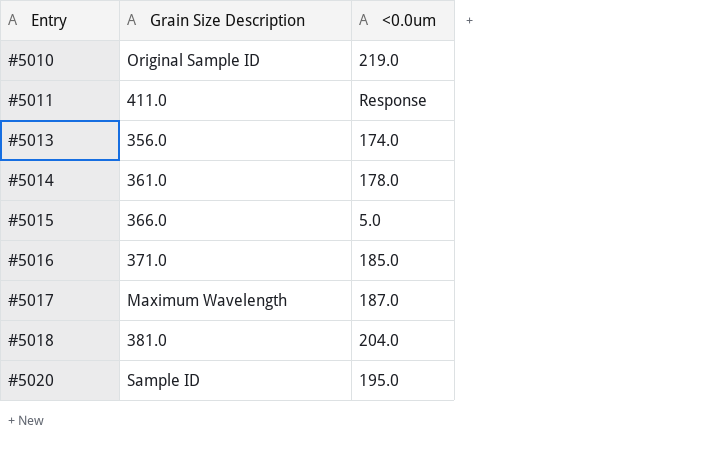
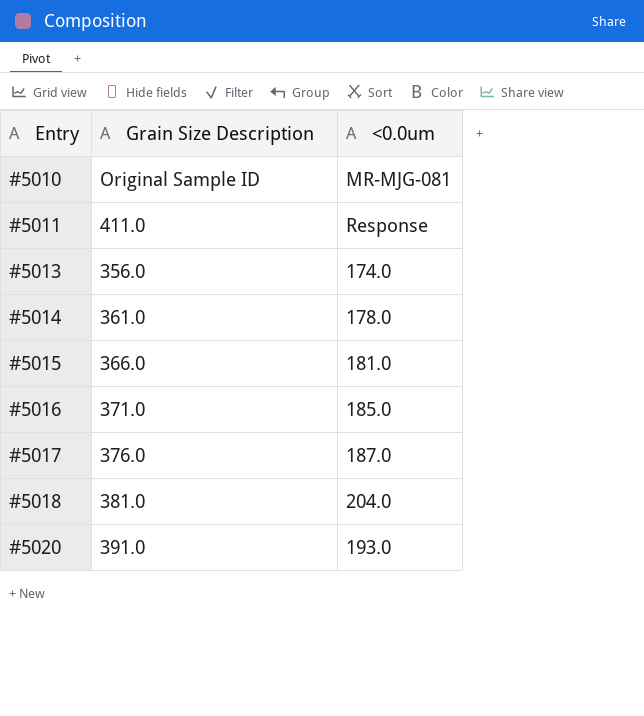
#5010 | <0.0um: 219.0 -> MR-MJG-081
#5015 | <0.0um: 5.0 -> 181.0
#5017 | Grain Size Description: Maximum Wavelength -> 376.0
#5020 | Grain Size Description: Sample ID -> 391.0
#5020 | <0.0um: 195.0 -> 193.0

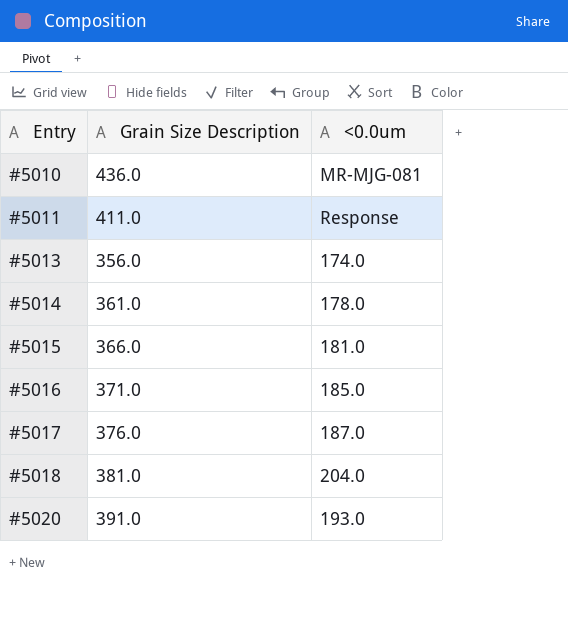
#5010 | Grain Size Description: Original Sample ID -> 436.0

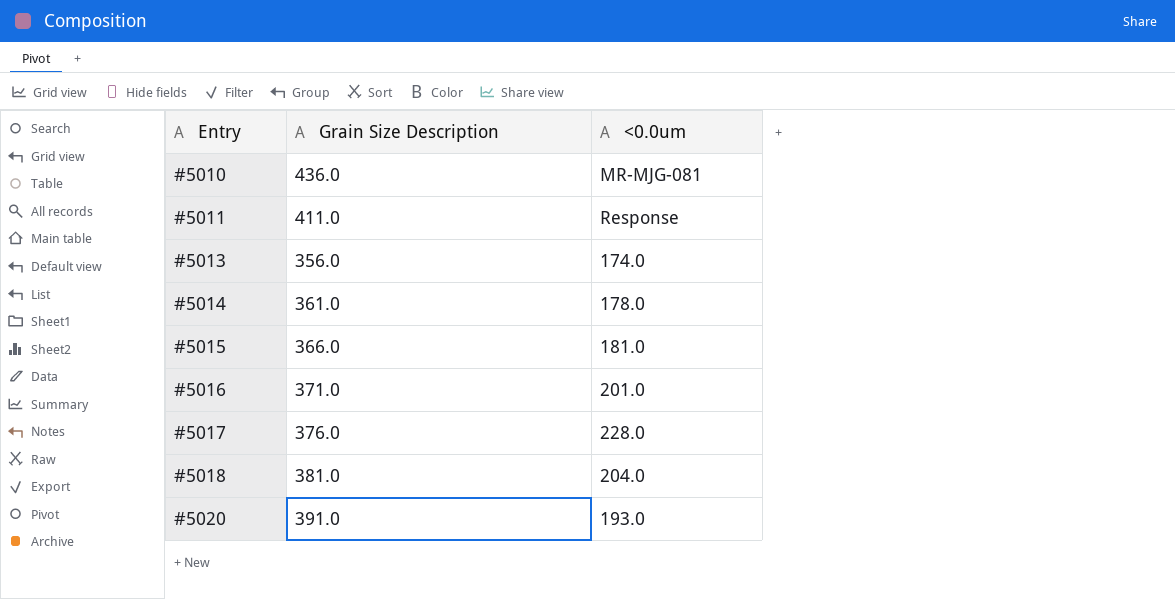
#5016 | <0.0um: 185.0 -> 201.0
#5017 | <0.0um: 187.0 -> 228.0

